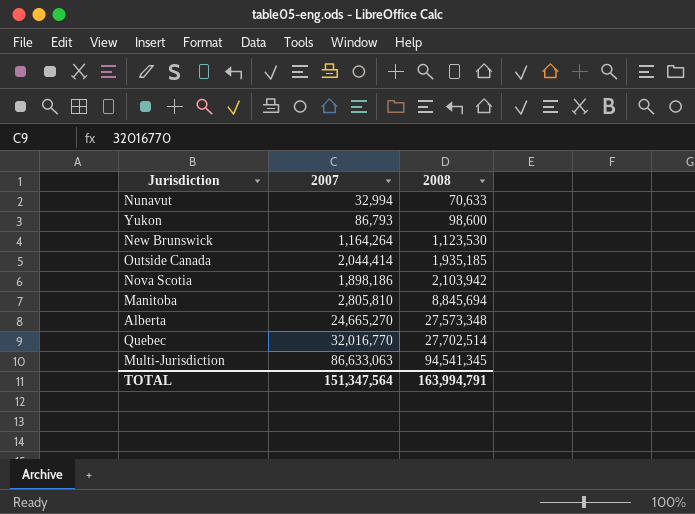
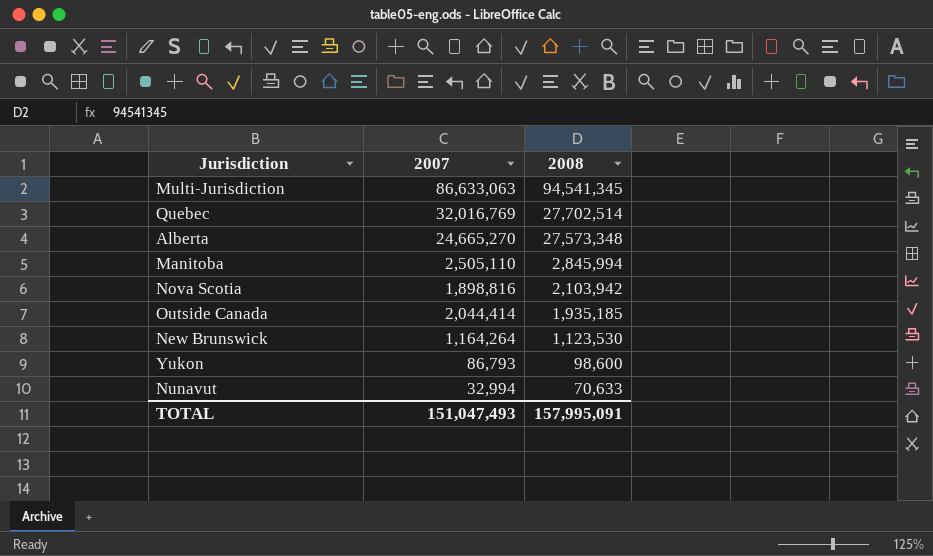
row order: 2008 ascending -> 2008 descending
Quebec | 2007: 32,016,770 -> 32,016,769
Manitoba | 2007: 2,805,810 -> 2,505,110
Manitoba | 2008: 8,845,694 -> 2,845,994
Nova Scotia | 2007: 1,898,186 -> 1,898,816
TOTAL | 2007: 151,347,564 -> 151,047,493
TOTAL | 2008: 163,994,791 -> 157,995,091

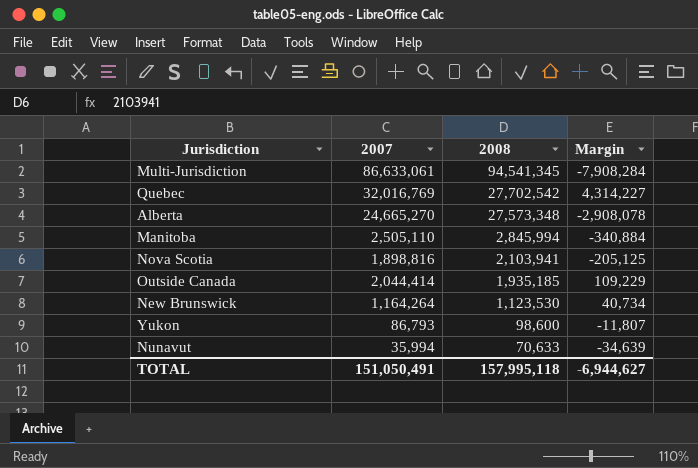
column Margin | formula: none -> [2007] - [2008]
Multi-Jurisdiction | 2007: 86,633,063 -> 86,633,061
Quebec | 2008: 27,702,514 -> 27,702,542
Nova Scotia | 2008: 2,103,942 -> 2,103,941
Nunavut | 2007: 32,994 -> 35,994
TOTAL | 2007: 151,047,493 -> 151,050,491
TOTAL | 2008: 157,995,091 -> 157,995,118

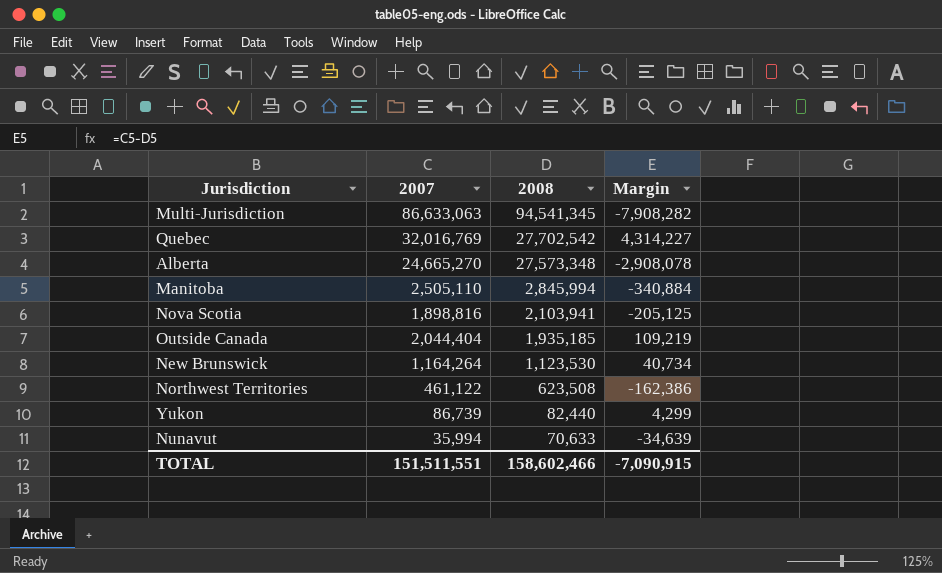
Multi-Jurisdiction | 2007: 86,633,061 -> 86,633,063
Multi-Jurisdiction | Margin: -7,908,284 -> -7,908,282
Outside Canada | 2007: 2,044,414 -> 2,044,404
Outside Canada | Margin: 109,229 -> 109,219
row Northwest Territories: none -> 461,122 | 623,508 | -162,386
Yukon | 2007: 86,793 -> 86,739
Yukon | 2008: 98,600 -> 82,440
Yukon | Margin: -11,807 -> 4,299
TOTAL | 2007: 151,050,491 -> 151,511,551
TOTAL | 2008: 157,995,118 -> 158,602,466
TOTAL | Margin: -6,944,627 -> -7,090,915

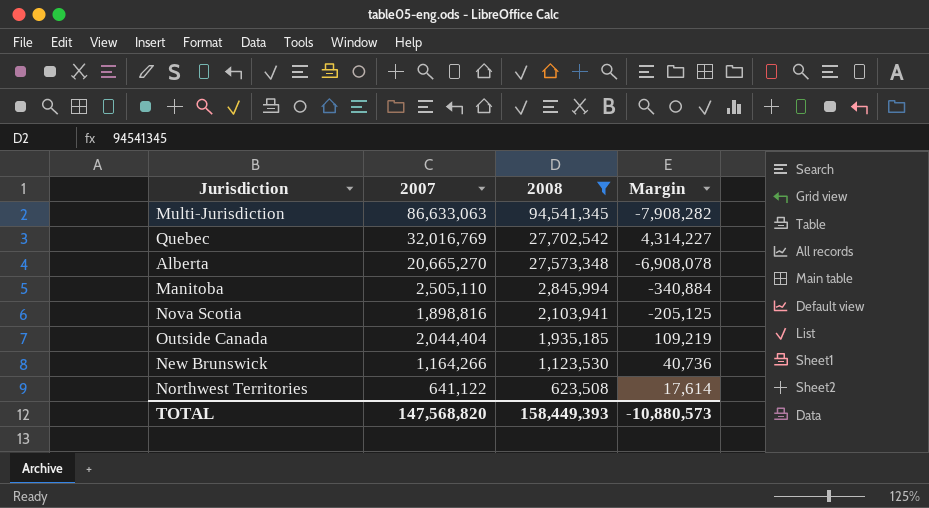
filter: none -> 2008 >= 623,508
Alberta | 2007: 24,665,270 -> 20,665,270
Alberta | Margin: -2,908,078 -> -6,908,078
New Brunswick | 2007: 1,164,264 -> 1,164,266
New Brunswick | Margin: 40,734 -> 40,736
Northwest Territories | 2007: 461,122 -> 641,122
Northwest Territories | Margin: -162,386 -> 17,614
TOTAL | 2007: 151,511,551 -> 147,568,820
TOTAL | 2008: 158,602,466 -> 158,449,393
TOTAL | Margin: -7,090,915 -> -10,880,573

